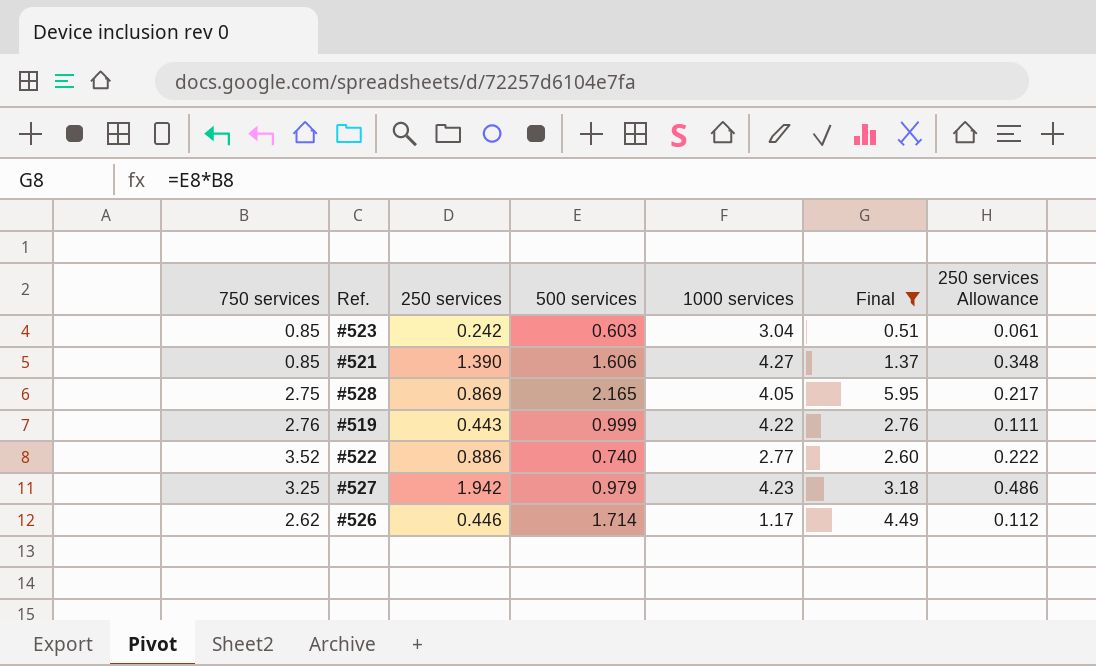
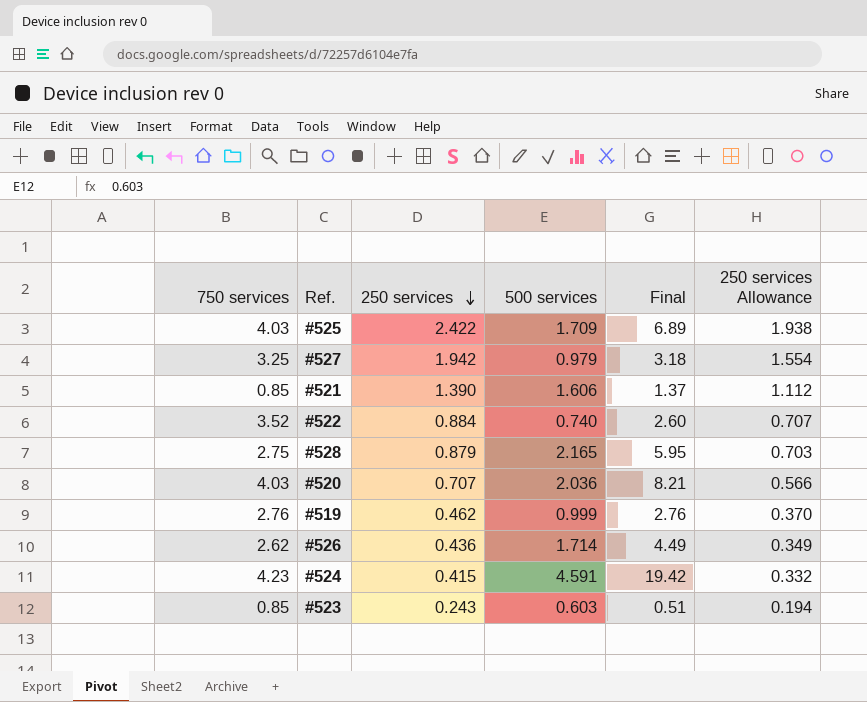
filter: Final <= 5.95 -> none
row order: none -> 250 services descending
column 1000 services | position: 5 -> none
column 250 services Allowance | formula: [250 services] * 0.25 -> [250 services] * 0.8
#522 | 250 services: 0.886 -> 0.884
#528 | 250 services: 0.869 -> 0.879
#519 | 250 services: 0.443 -> 0.462
#526 | 250 services: 0.446 -> 0.436
#523 | 250 services: 0.242 -> 0.243

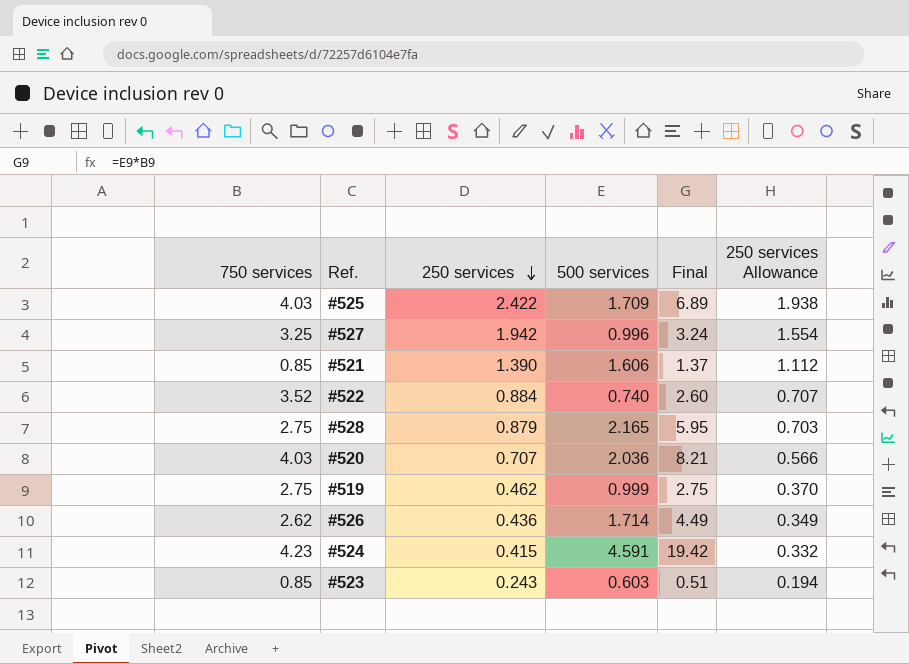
#527 | 500 services: 0.979 -> 0.996
#527 | Final: 3.18 -> 3.24
#519 | 750 services: 2.76 -> 2.75
#519 | Final: 2.76 -> 2.75

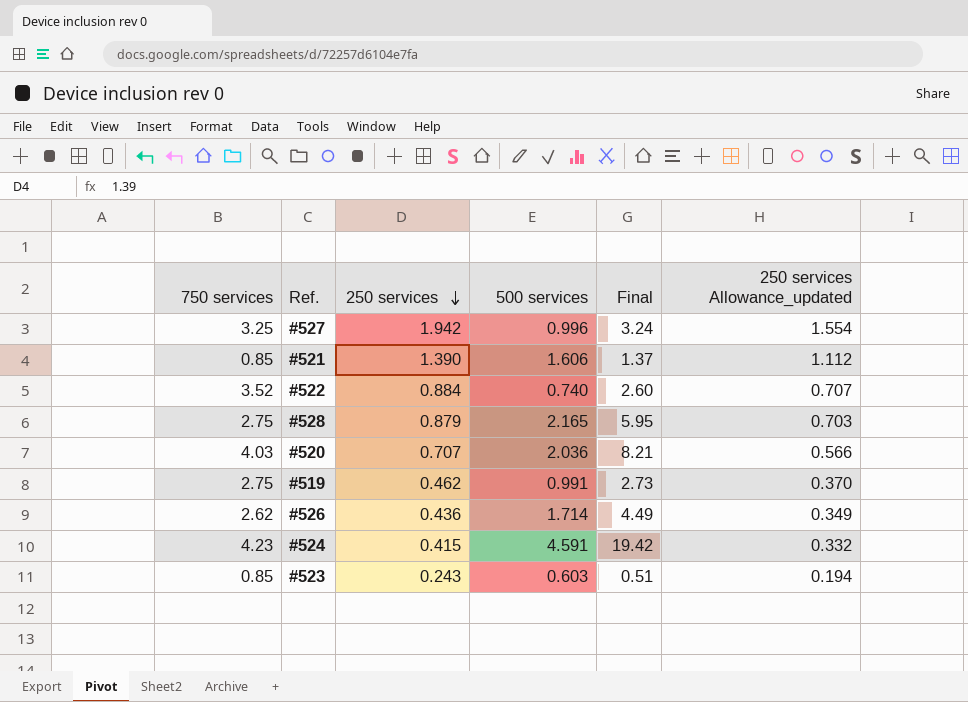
column name: 250 services Allowance -> 250 services Allowance_updated
row #525: 4.03 | 2.422 | 1.709 | 6.89 | 1.938 -> none
#519 | 500 services: 0.999 -> 0.991
#519 | Final: 2.75 -> 2.73

